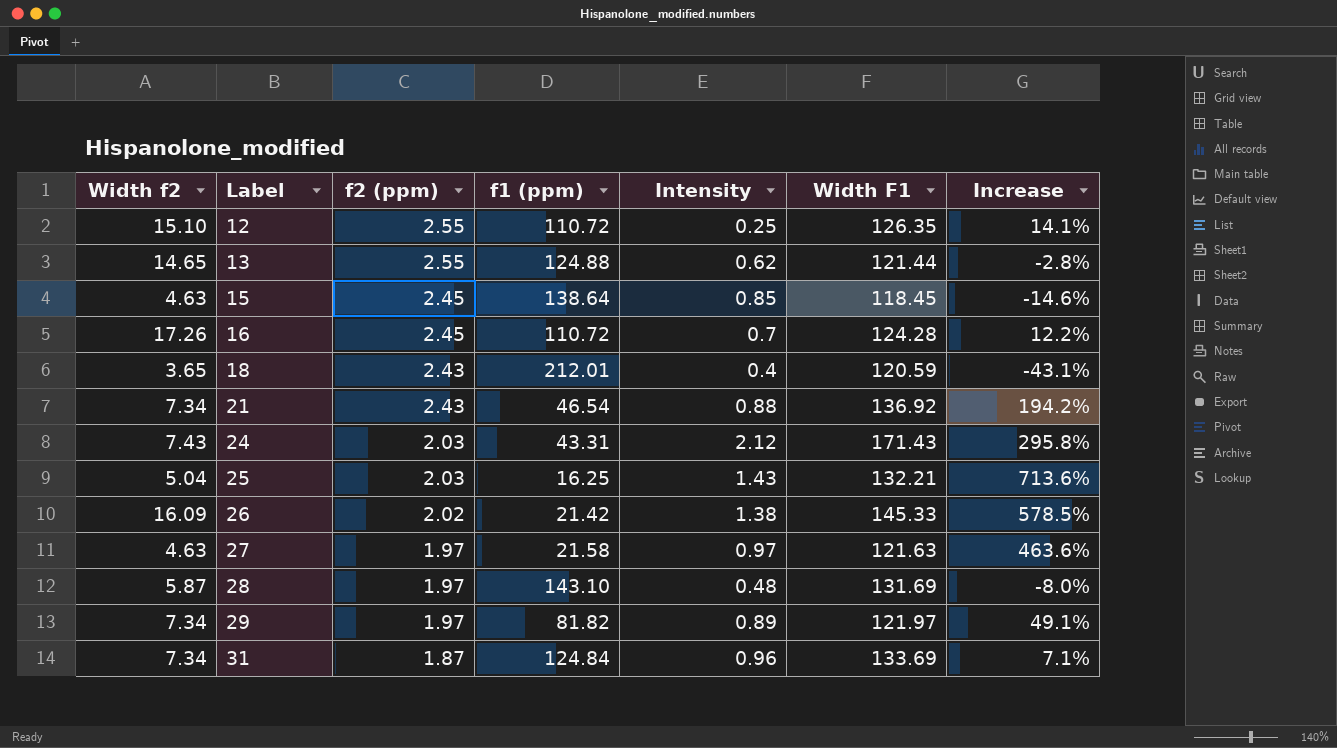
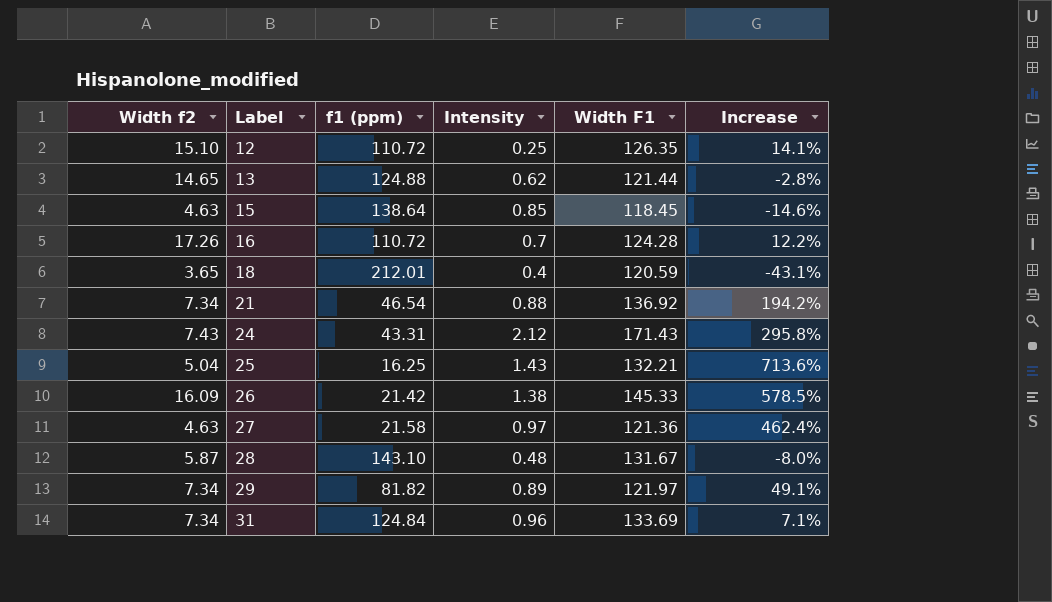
column f2 (ppm) | position: 3 -> none
27 | Width F1: 121.63 -> 121.36
27 | Increase: 463.6% -> 462.4%
28 | Width F1: 131.69 -> 131.67

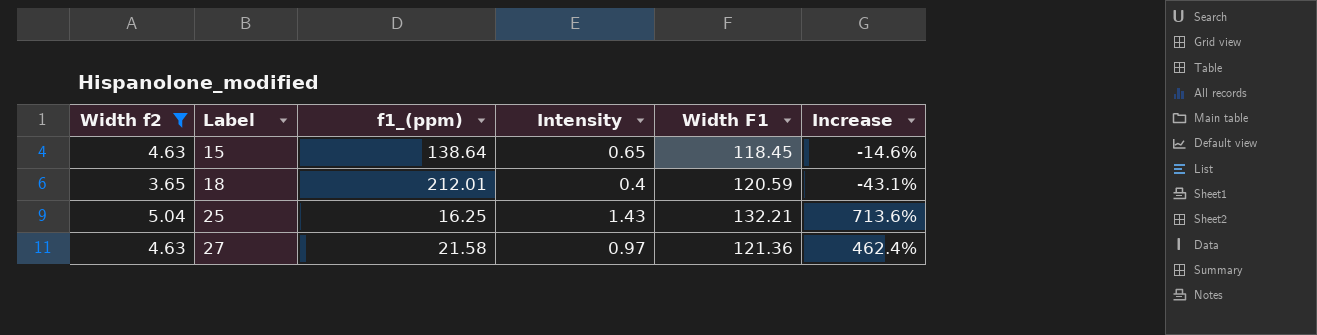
filter: none -> Width f2 <= 5.04
column name: f1 (ppm) -> f1_(ppm)
15 | Intensity: 0.85 -> 0.65

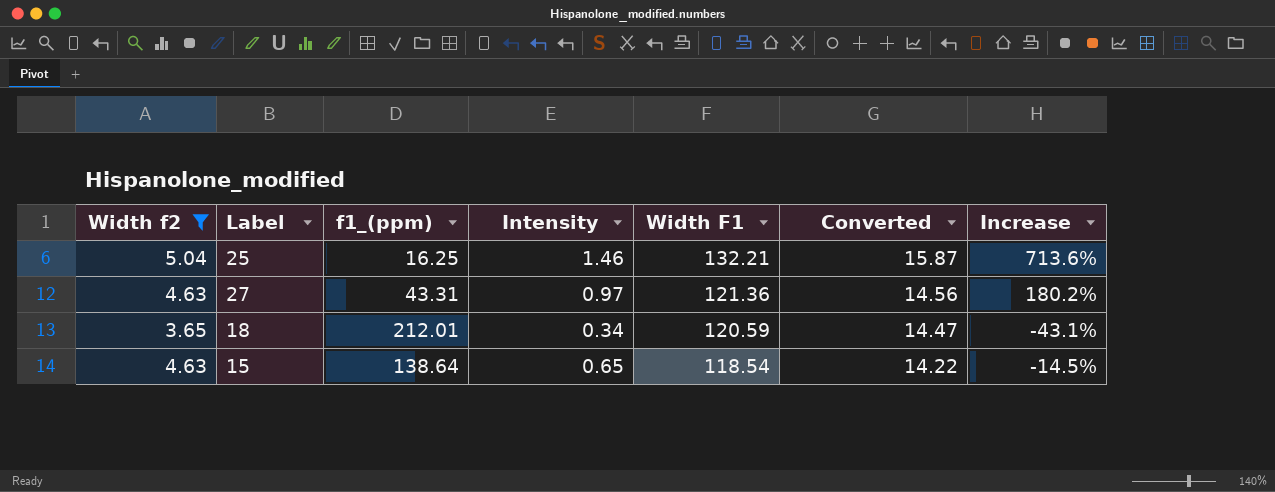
row order: Label ascending -> Width F1 descending
column Converted | formula: none -> [Width F1] * 0.12
25 | Intensity: 1.43 -> 1.46
27 | f1_(ppm): 21.58 -> 43.31
27 | Increase: 462.4% -> 180.2%
18 | Intensity: 0.4 -> 0.34
15 | Width F1: 118.45 -> 118.54
15 | Increase: -14.6% -> -14.5%

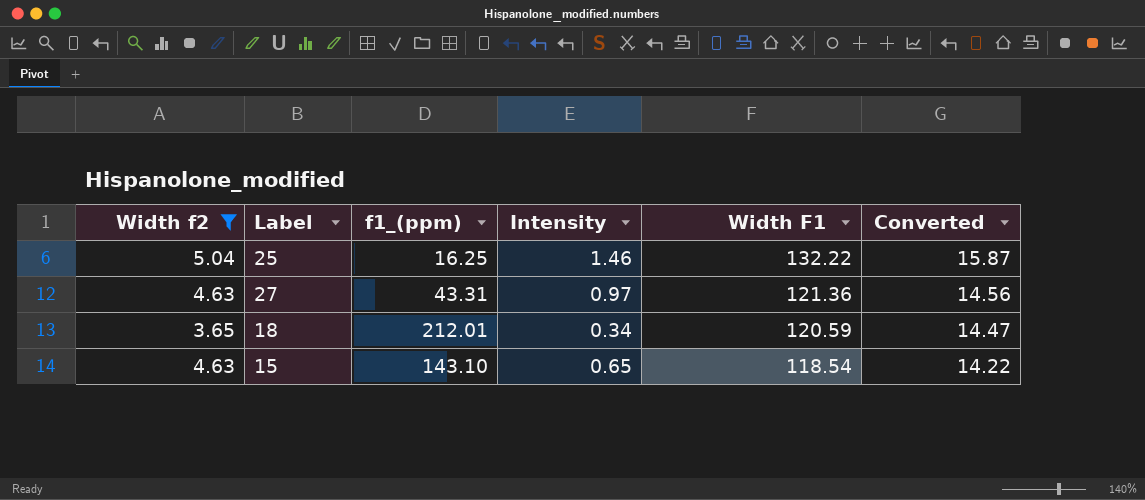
column Increase | formula: ([Width F1] - [f1_(ppm)]) / [f1_(ppm)] -> none
25 | Width F1: 132.21 -> 132.22
15 | f1_(ppm): 138.64 -> 143.10

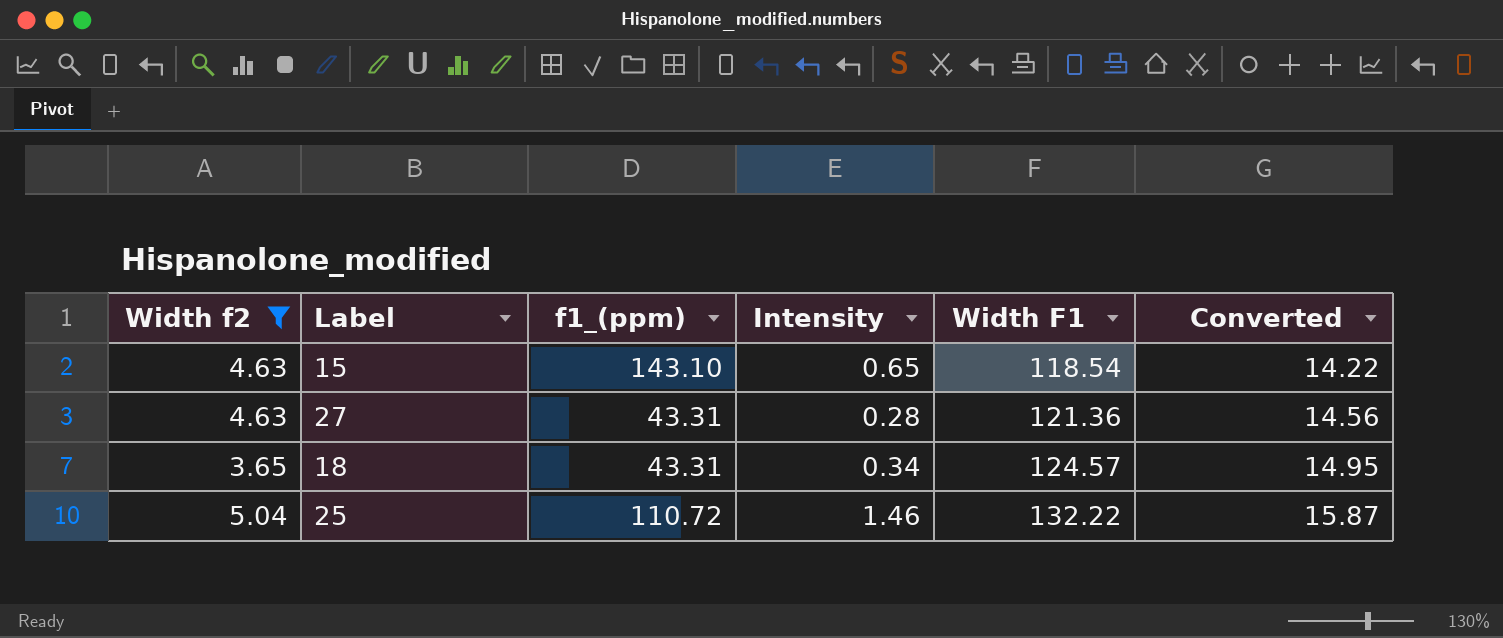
row order: Width F1 descending -> Width F1 ascending
27 | Intensity: 0.97 -> 0.28
18 | f1_(ppm): 212.01 -> 43.31
18 | Width F1: 120.59 -> 124.57
18 | Converted: 14.47 -> 14.95
25 | f1_(ppm): 16.25 -> 110.72

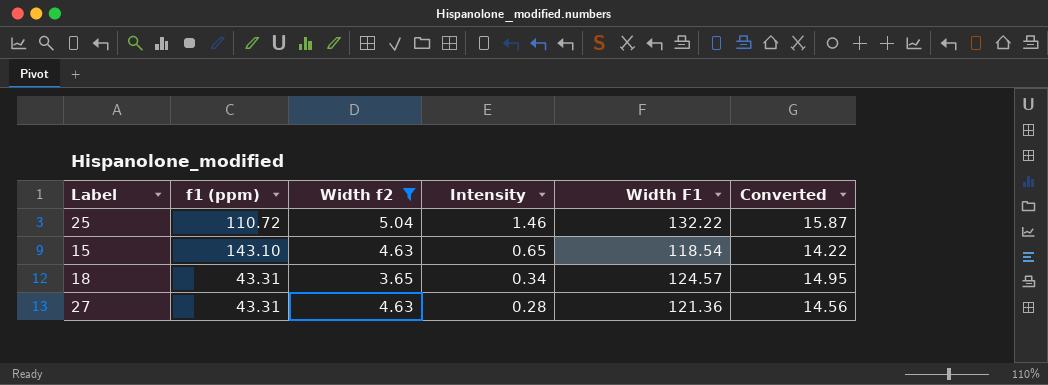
row order: Width F1 ascending -> Intensity descending
column name: f1_(ppm) -> f1 (ppm)
column Width f2 | position: 1 -> 3

